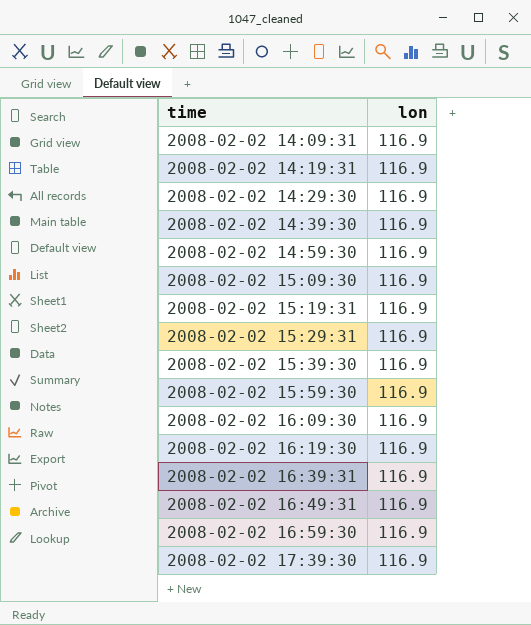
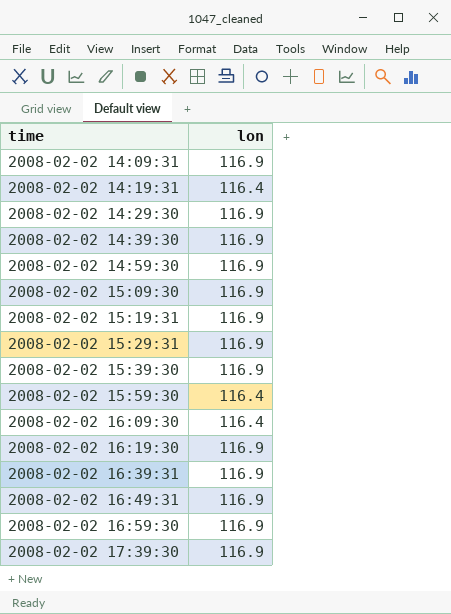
2008-02-02 14:19:31 | lon: 116.9 -> 116.4
2008-02-02 15:59:30 | lon: 116.9 -> 116.4
2008-02-02 16:09:30 | lon: 116.9 -> 116.4

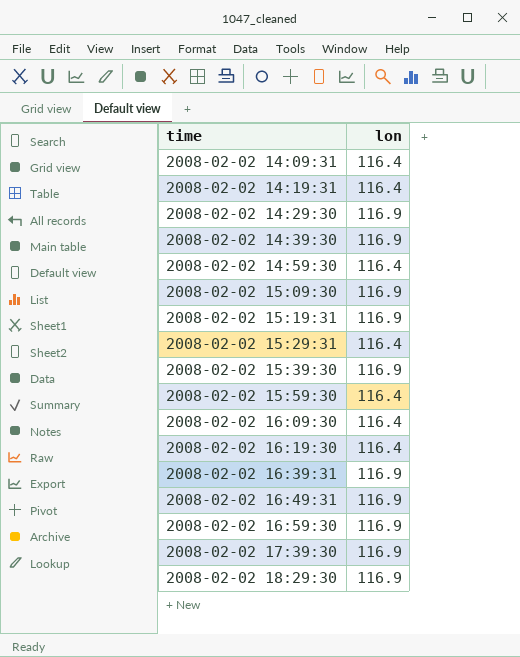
2008-02-02 14:09:31 | lon: 116.9 -> 116.4
2008-02-02 14:59:30 | lon: 116.9 -> 116.4
2008-02-02 15:29:31 | lon: 116.9 -> 116.4
2008-02-02 16:19:30 | lon: 116.9 -> 116.4
row 2008-02-02 18:29:30: none -> 116.9

